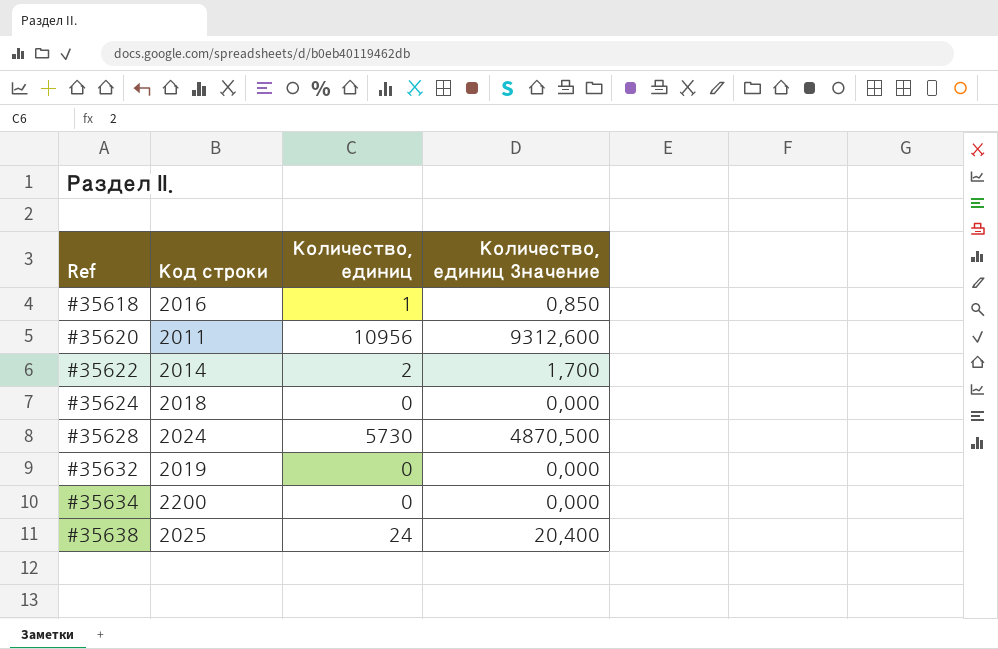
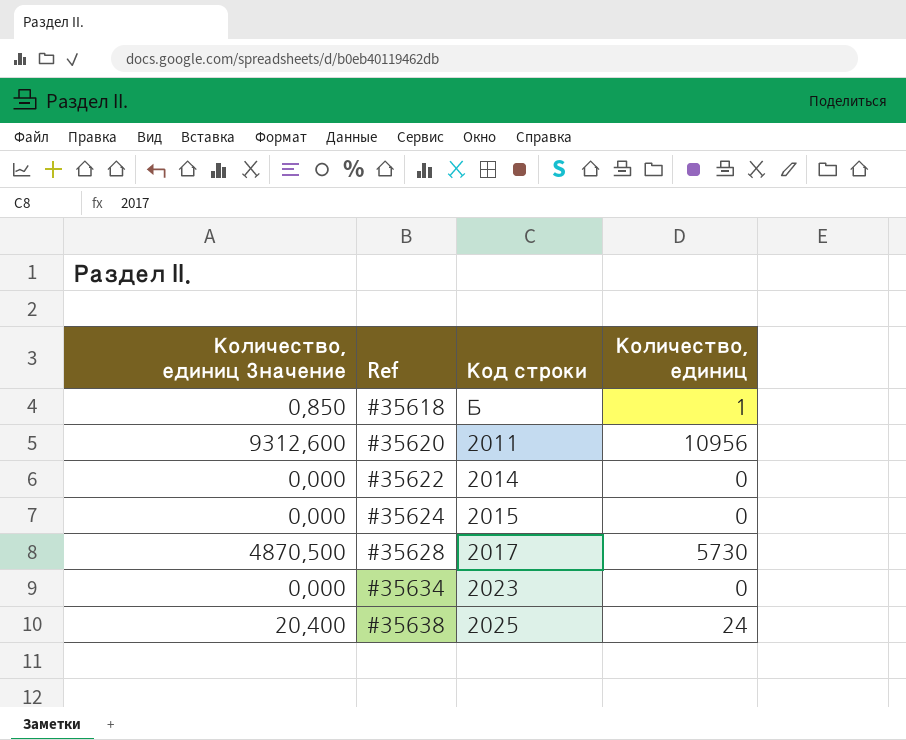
column Количество, единиц Значение | position: 4 -> 1
row #35632: 2019 | 0 | 0,000 -> none
#35618 | Код строки: 2016 -> Б
#35622 | Количество, единиц Значение: 1,700 -> 0,000
#35622 | Количество, единиц: 2 -> 0
#35624 | Код строки: 2018 -> 2015
#35628 | Код строки: 2024 -> 2017
#35634 | Код строки: 2200 -> 2023

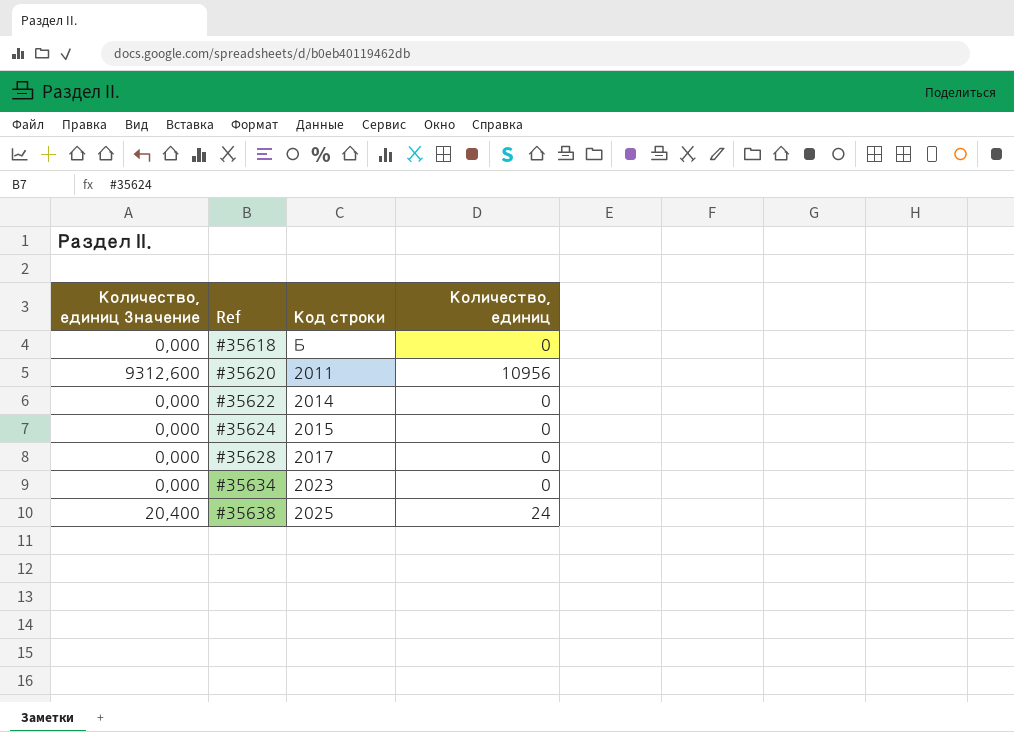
#35618 | Количество, единиц Значение: 0,850 -> 0,000
#35618 | Количество, единиц: 1 -> 0
#35628 | Количество, единиц Значение: 4870,500 -> 0,000
#35628 | Количество, единиц: 5730 -> 0

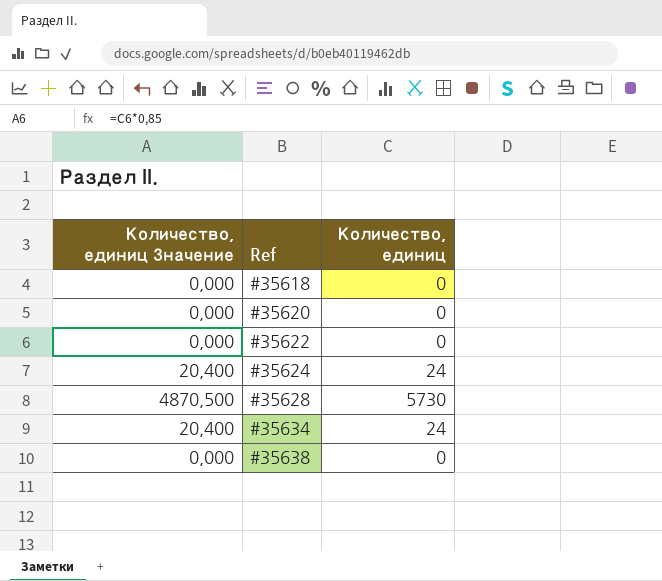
column Код строки | position: 3 -> none
#35620 | Количество, единиц Значение: 9312,600 -> 0,000
#35620 | Количество, единиц: 10956 -> 0
#35624 | Количество, единиц Значение: 0,000 -> 20,400
#35624 | Количество, единиц: 0 -> 24
#35628 | Количество, единиц Значение: 0,000 -> 4870,500
#35628 | Количество, единиц: 0 -> 5730
#35634 | Количество, единиц Значение: 0,000 -> 20,400
#35634 | Количество, единиц: 0 -> 24
#35638 | Количество, единиц Значение: 20,400 -> 0,000
#35638 | Количество, единиц: 24 -> 0

